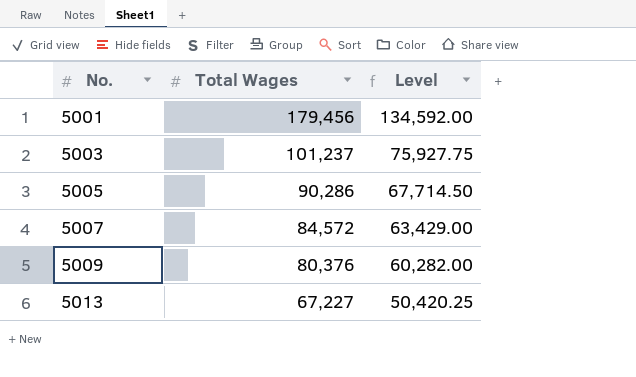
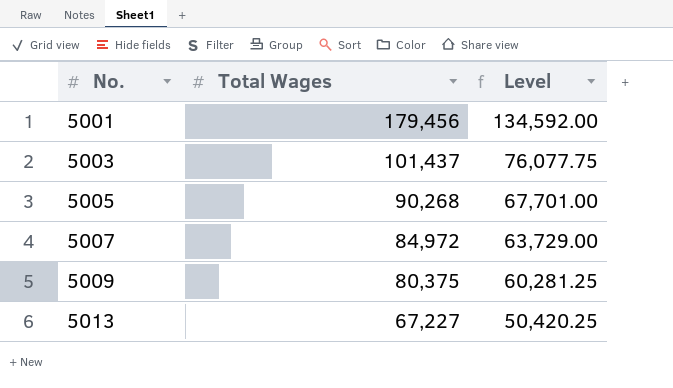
5003 | Total Wages: 101,237 -> 101,437
5003 | Level: 75,927.75 -> 76,077.75
5005 | Total Wages: 90,286 -> 90,268
5005 | Level: 67,714.50 -> 67,701.00
5007 | Total Wages: 84,572 -> 84,972
5007 | Level: 63,429.00 -> 63,729.00
5009 | Total Wages: 80,376 -> 80,375
5009 | Level: 60,282.00 -> 60,281.25

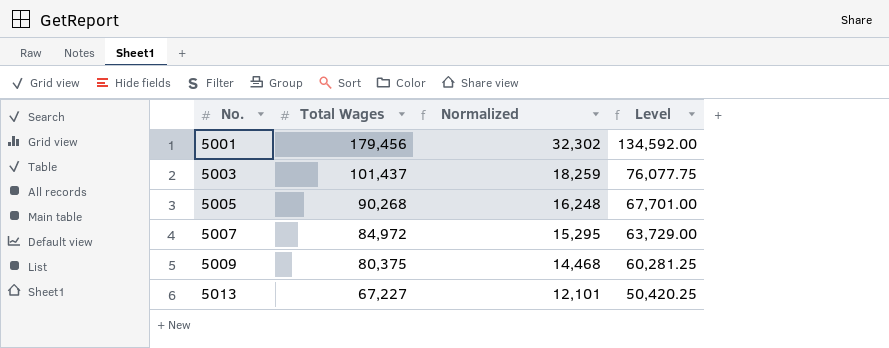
column Normalized | formula: none -> [Total Wages] * 0.18

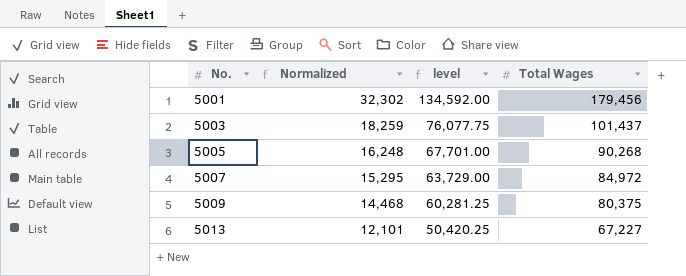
column name: Level -> level
column Total Wages | position: 2 -> 4

